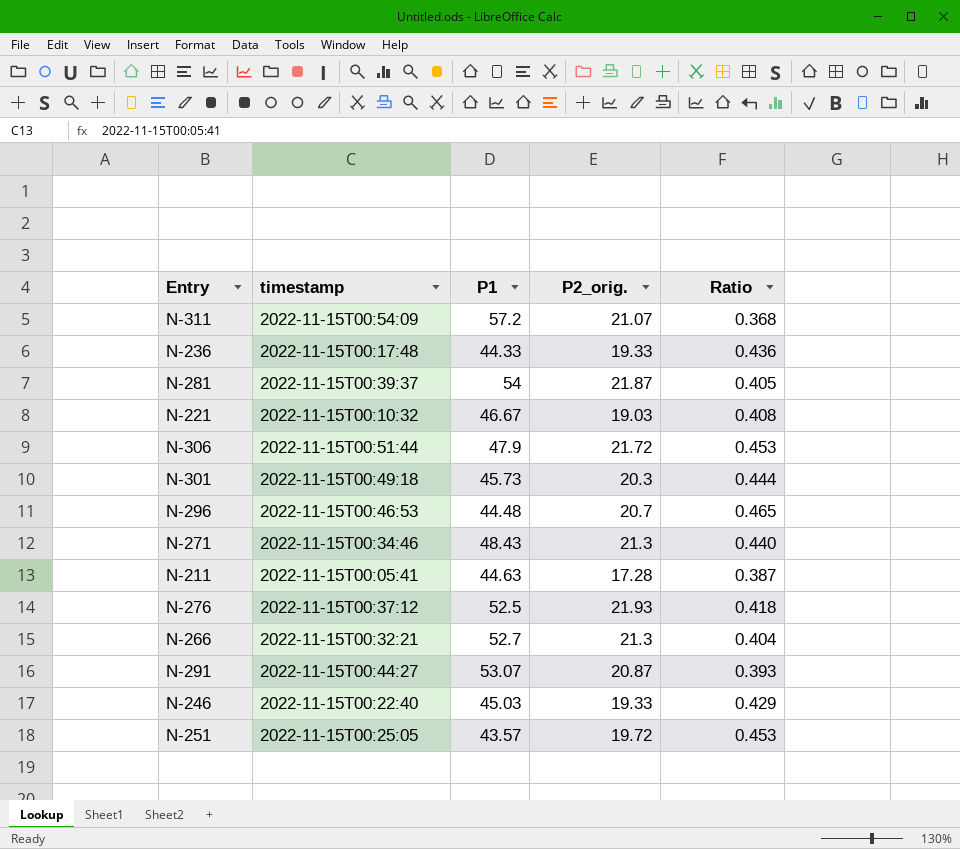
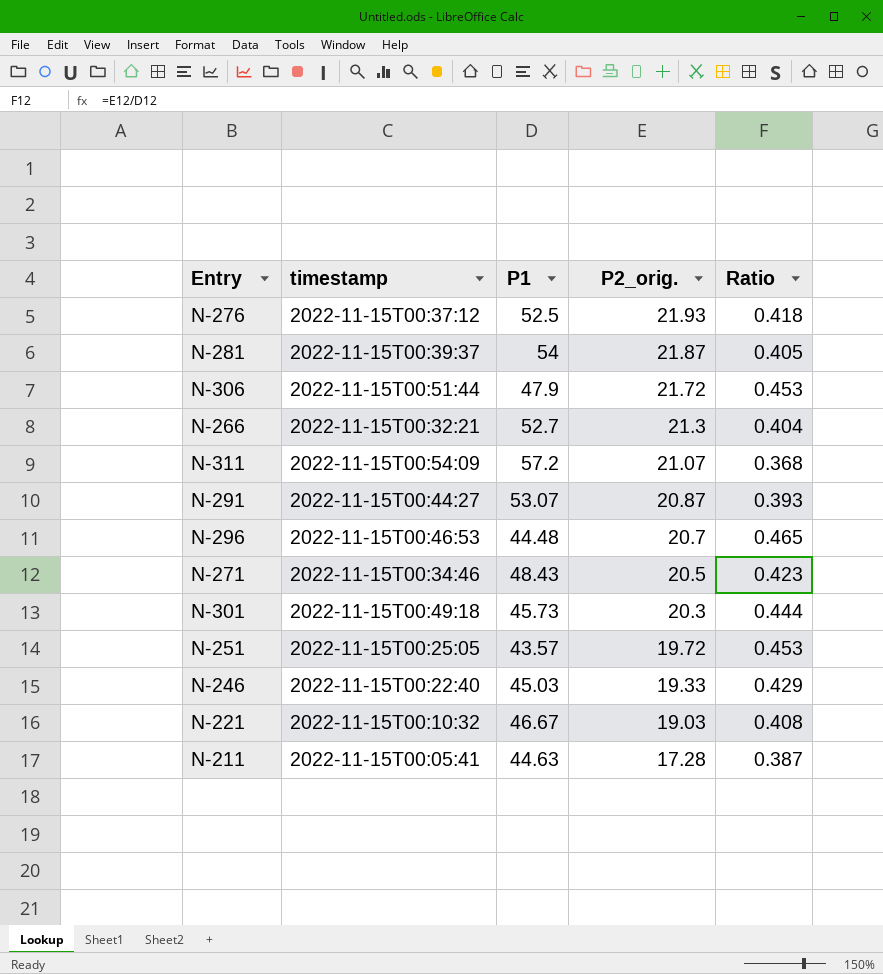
row order: none -> P2_orig. descending
row N-236: 2022-11-15T00:17:48 | 44.33 | 19.33 | 0.436 -> none
N-271 | P2_orig.: 21.3 -> 20.5
N-271 | Ratio: 0.440 -> 0.423

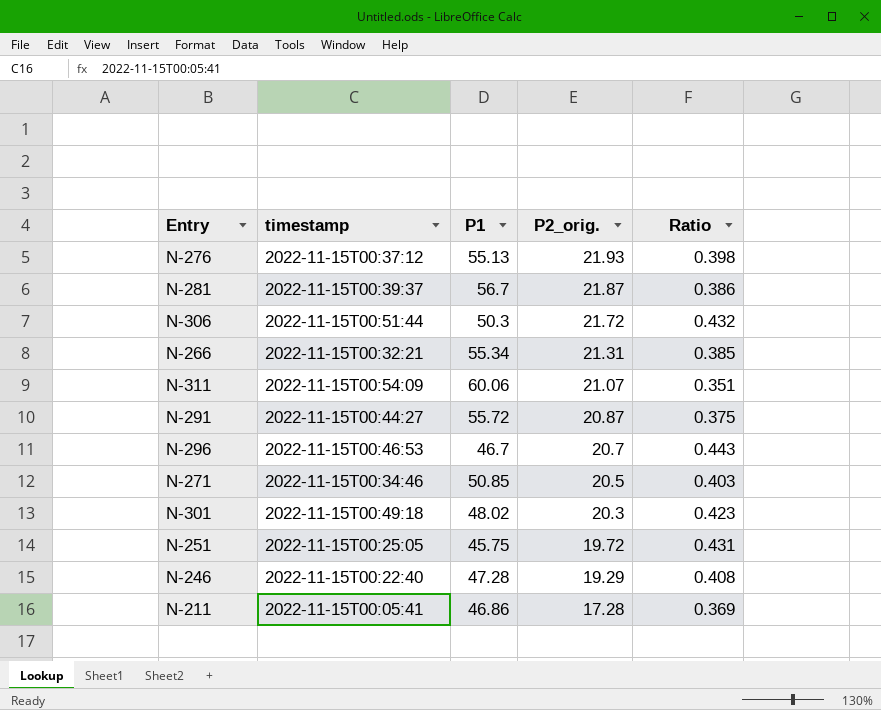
row N-221: 2022-11-15T00:10:32 | 46.67 | 19.03 | 0.408 -> none
N-276 | P1: 52.5 -> 55.13
N-276 | Ratio: 0.418 -> 0.398
N-281 | P1: 54 -> 56.7
N-281 | Ratio: 0.405 -> 0.386
N-306 | P1: 47.9 -> 50.3
N-306 | Ratio: 0.453 -> 0.432
N-266 | P1: 52.7 -> 55.34
N-266 | P2_orig.: 21.3 -> 21.31
N-266 | Ratio: 0.404 -> 0.385
N-311 | P1: 57.2 -> 60.06
N-311 | Ratio: 0.368 -> 0.351
N-291 | P1: 53.07 -> 55.72
N-291 | Ratio: 0.393 -> 0.375
N-296 | P1: 44.48 -> 46.7
N-296 | Ratio: 0.465 -> 0.443
N-271 | P1: 48.43 -> 50.85
N-271 | Ratio: 0.423 -> 0.403
N-301 | P1: 45.73 -> 48.02
N-301 | Ratio: 0.444 -> 0.423
N-251 | P1: 43.57 -> 45.75
N-251 | Ratio: 0.453 -> 0.431
N-246 | P1: 45.03 -> 47.28
N-246 | P2_orig.: 19.33 -> 19.29
N-246 | Ratio: 0.429 -> 0.408
N-211 | P1: 44.63 -> 46.86
N-211 | Ratio: 0.387 -> 0.369

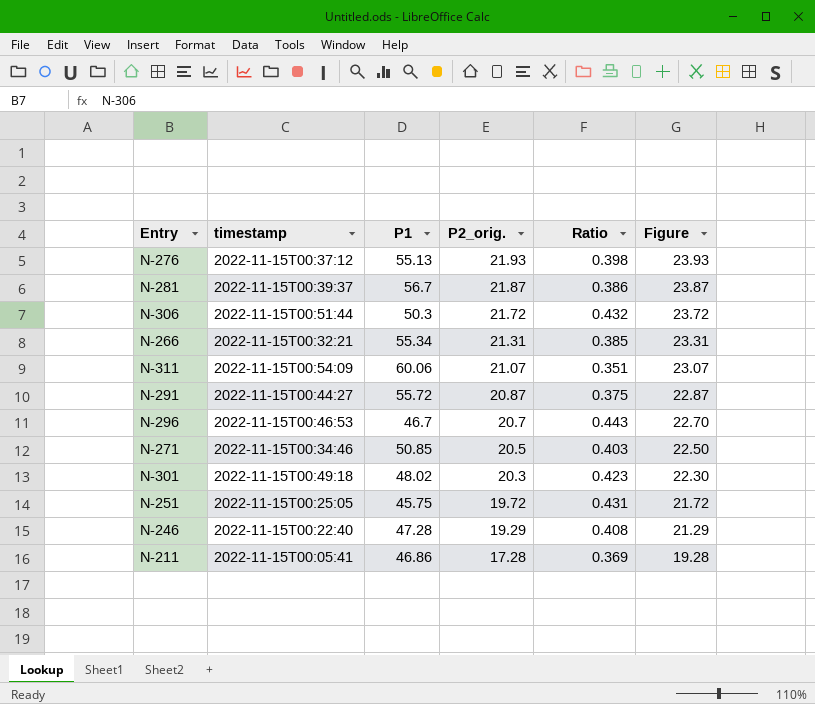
column Figure | formula: none -> [P2_orig.] + 2

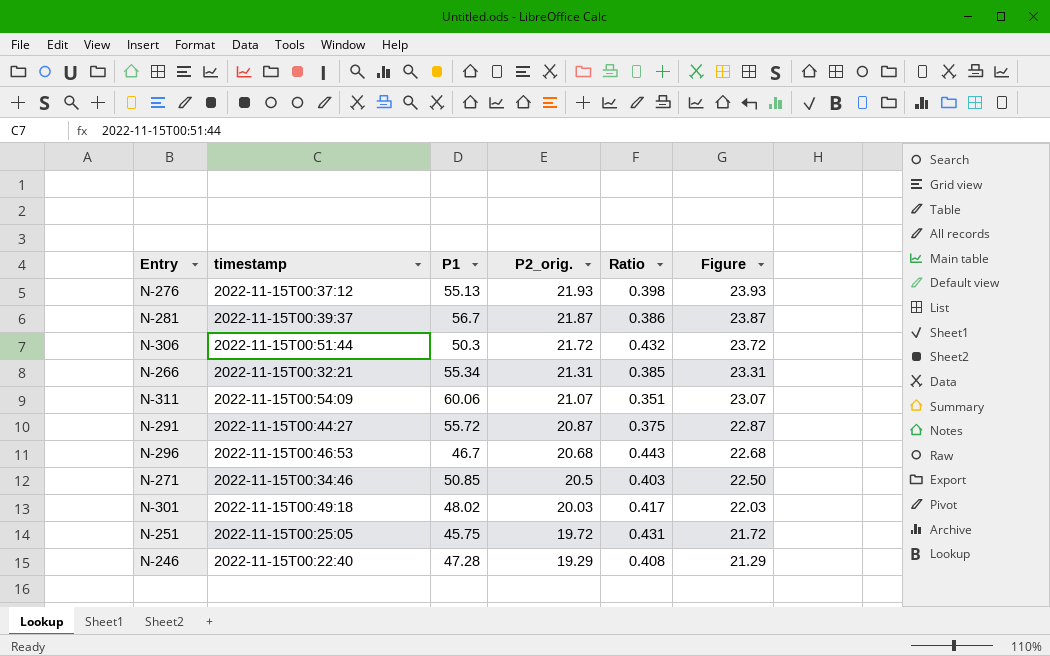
row N-211: 2022-11-15T00:05:41 | 46.86 | 17.28 | 0.369 | 19.28 -> none
N-296 | P2_orig.: 20.7 -> 20.68
N-296 | Figure: 22.70 -> 22.68
N-301 | P2_orig.: 20.3 -> 20.03
N-301 | Ratio: 0.423 -> 0.417
N-301 | Figure: 22.30 -> 22.03

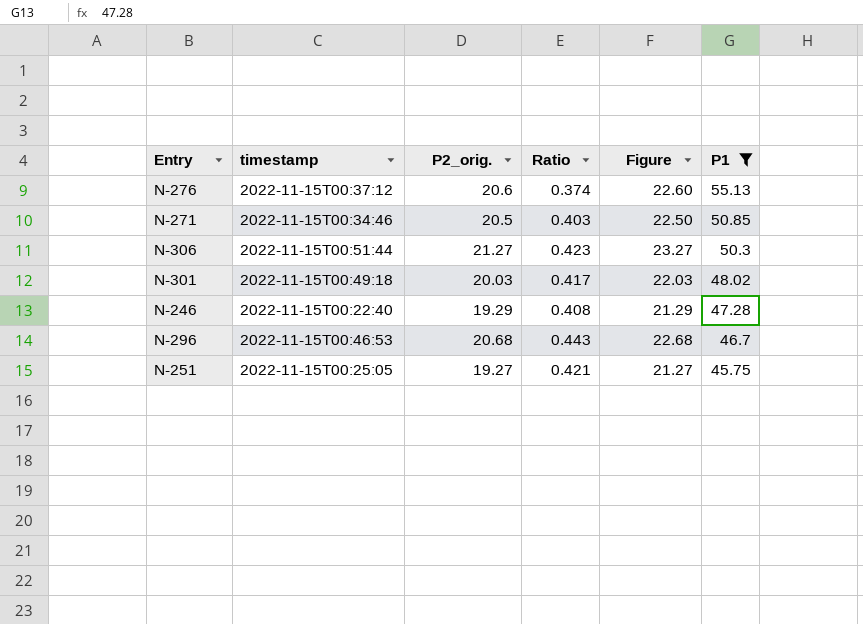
filter: none -> P1 <= 55.13
row order: P2_orig. descending -> P1 descending
column P1 | position: 3 -> 6
N-276 | P2_orig.: 21.93 -> 20.6
N-276 | Ratio: 0.398 -> 0.374
N-276 | Figure: 23.93 -> 22.60
N-306 | P2_orig.: 21.72 -> 21.27
N-306 | Ratio: 0.432 -> 0.423
N-306 | Figure: 23.72 -> 23.27
N-251 | P2_orig.: 19.72 -> 19.27
N-251 | Ratio: 0.431 -> 0.421
N-251 | Figure: 21.72 -> 21.27

